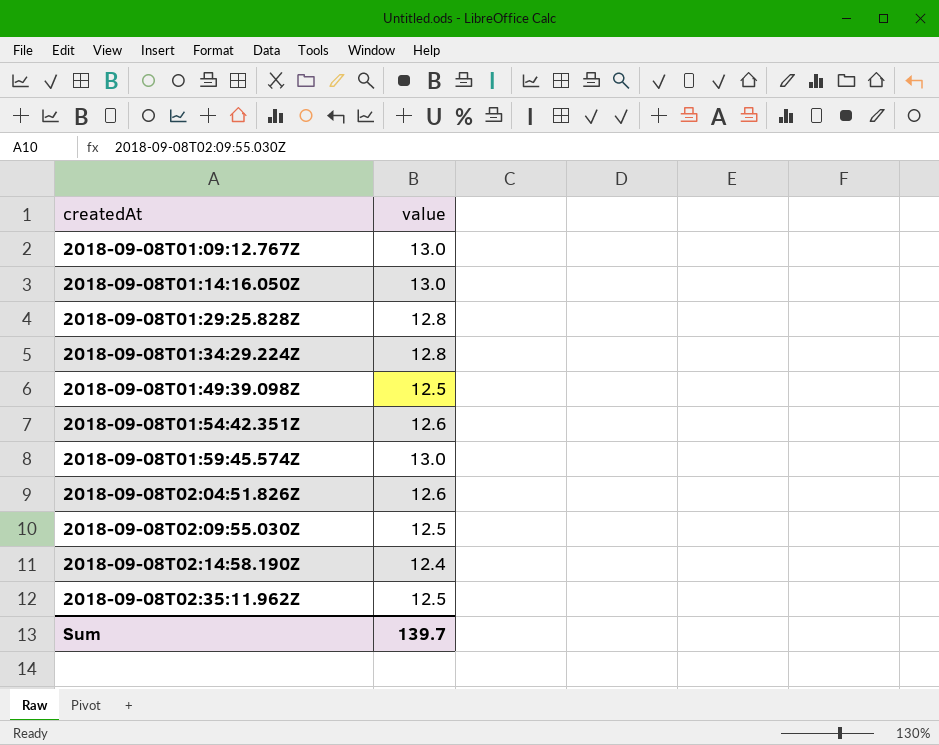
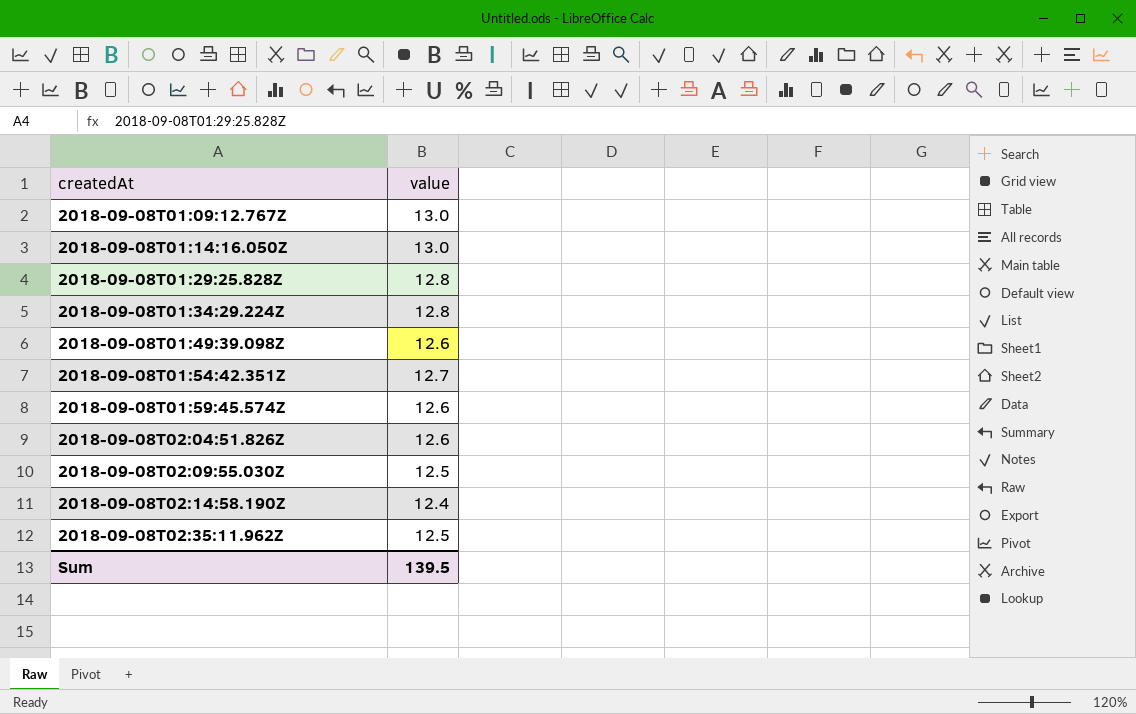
2018-09-08T01:49:39.098Z | value: 12.5 -> 12.6
2018-09-08T01:54:42.351Z | value: 12.6 -> 12.7
2018-09-08T01:59:45.574Z | value: 13.0 -> 12.6
Sum | value: 139.7 -> 139.5

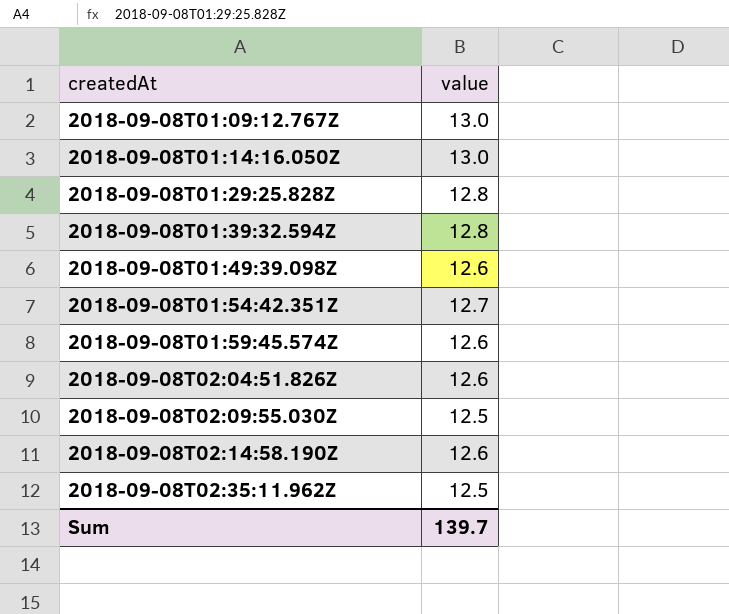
row 2018-09-08T01:34:29.224Z: 12.8 -> none
row 2018-09-08T01:39:32.594Z: none -> 12.8
2018-09-08T02:14:58.190Z | value: 12.4 -> 12.6
Sum | value: 139.5 -> 139.7

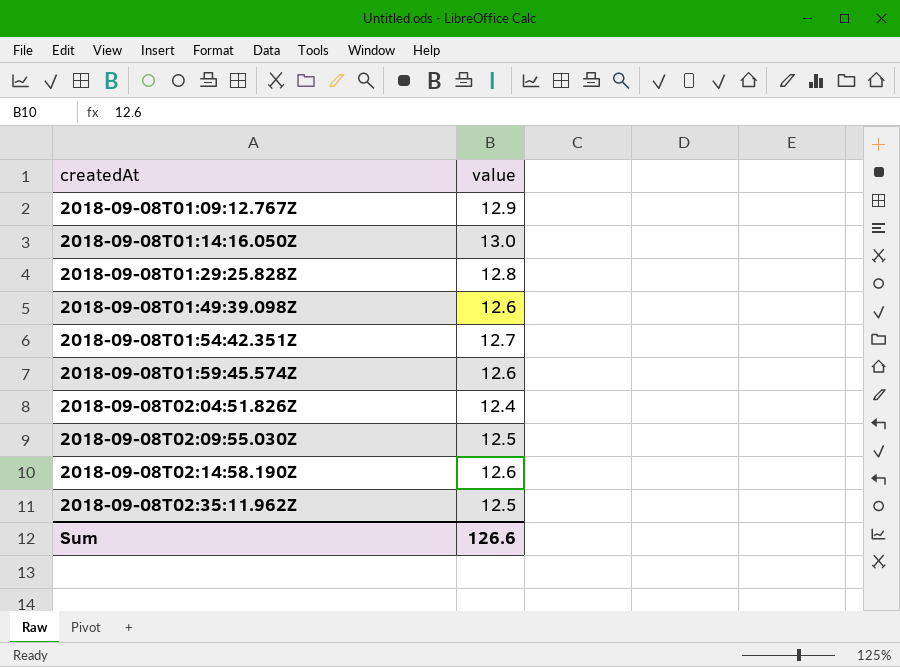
row 2018-09-08T01:39:32.594Z: 12.8 -> none
2018-09-08T01:09:12.767Z | value: 13.0 -> 12.9
2018-09-08T02:04:51.826Z | value: 12.6 -> 12.4
Sum | value: 139.7 -> 126.6

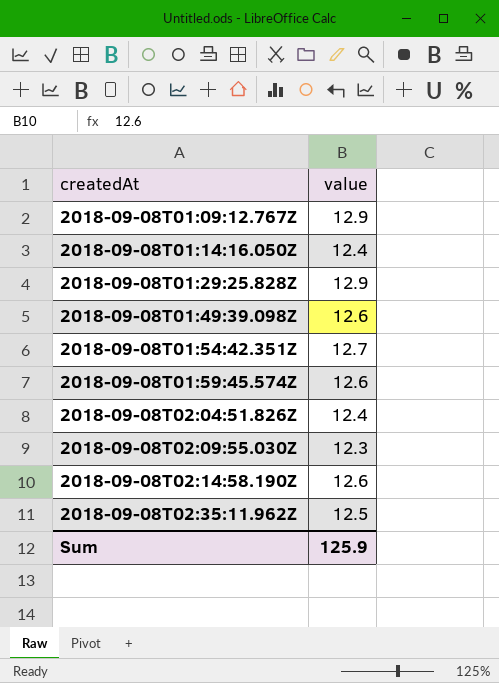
2018-09-08T01:14:16.050Z | value: 13.0 -> 12.4
2018-09-08T01:29:25.828Z | value: 12.8 -> 12.9
2018-09-08T02:09:55.030Z | value: 12.5 -> 12.3
Sum | value: 126.6 -> 125.9

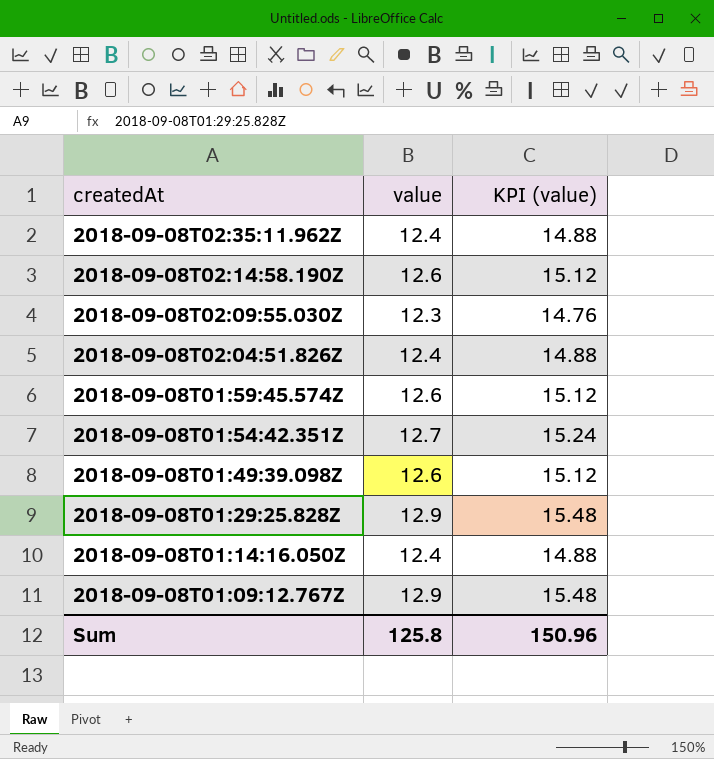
row order: createdAt ascending -> createdAt descending
column KPI (value) | formula: none -> [value] * 1.2
2018-09-08T02:35:11.962Z | value: 12.5 -> 12.4
Sum | value: 125.9 -> 125.8

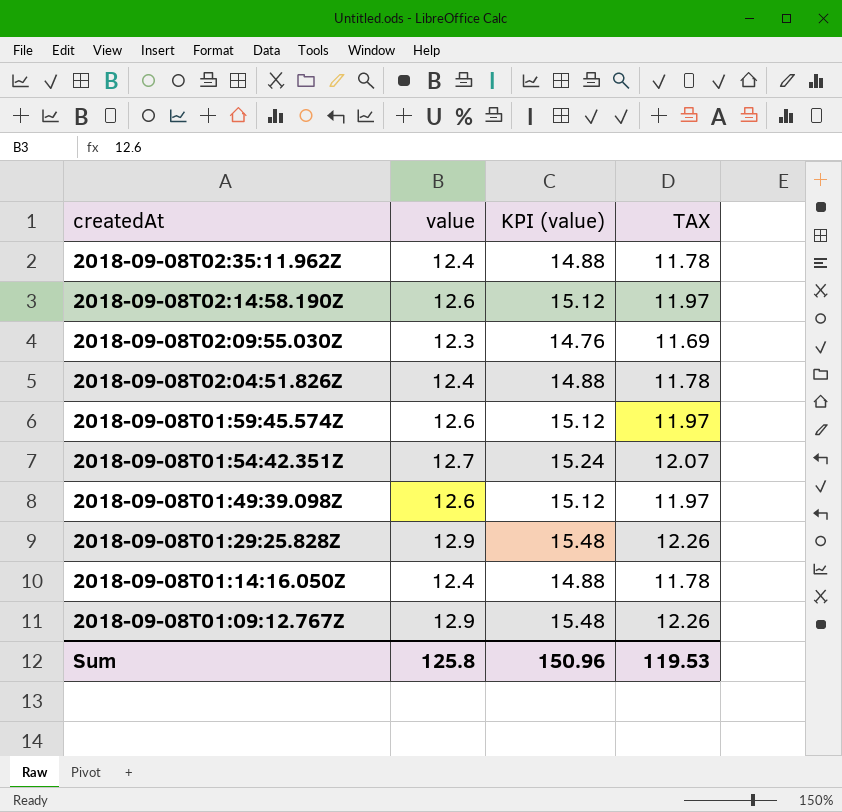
column TAX | formula: none -> [value] * 0.95

